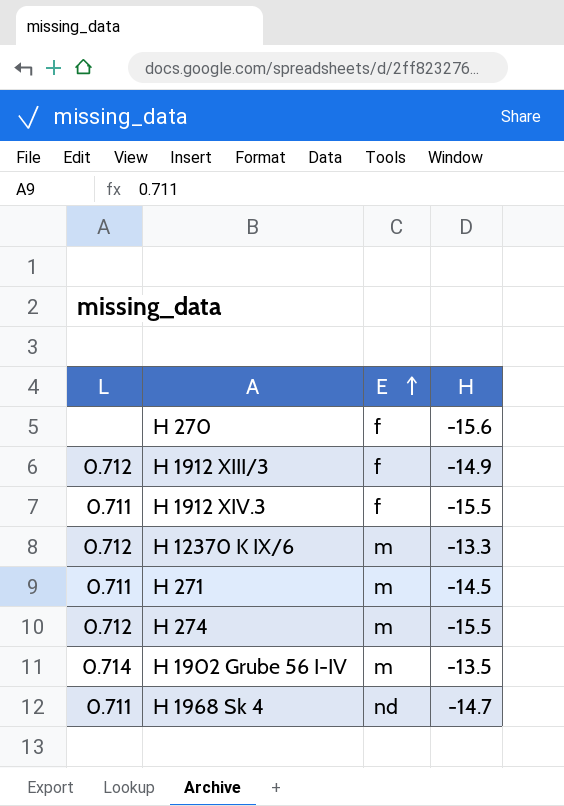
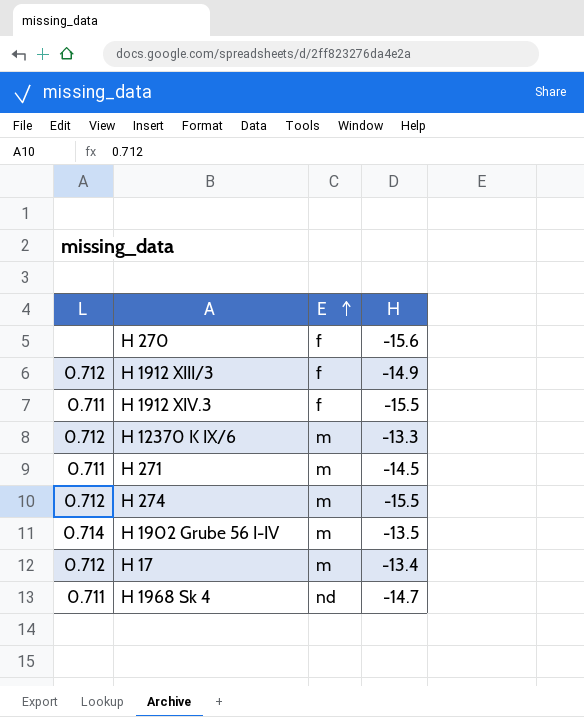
row H 17: none -> 0.712 | m | -13.4

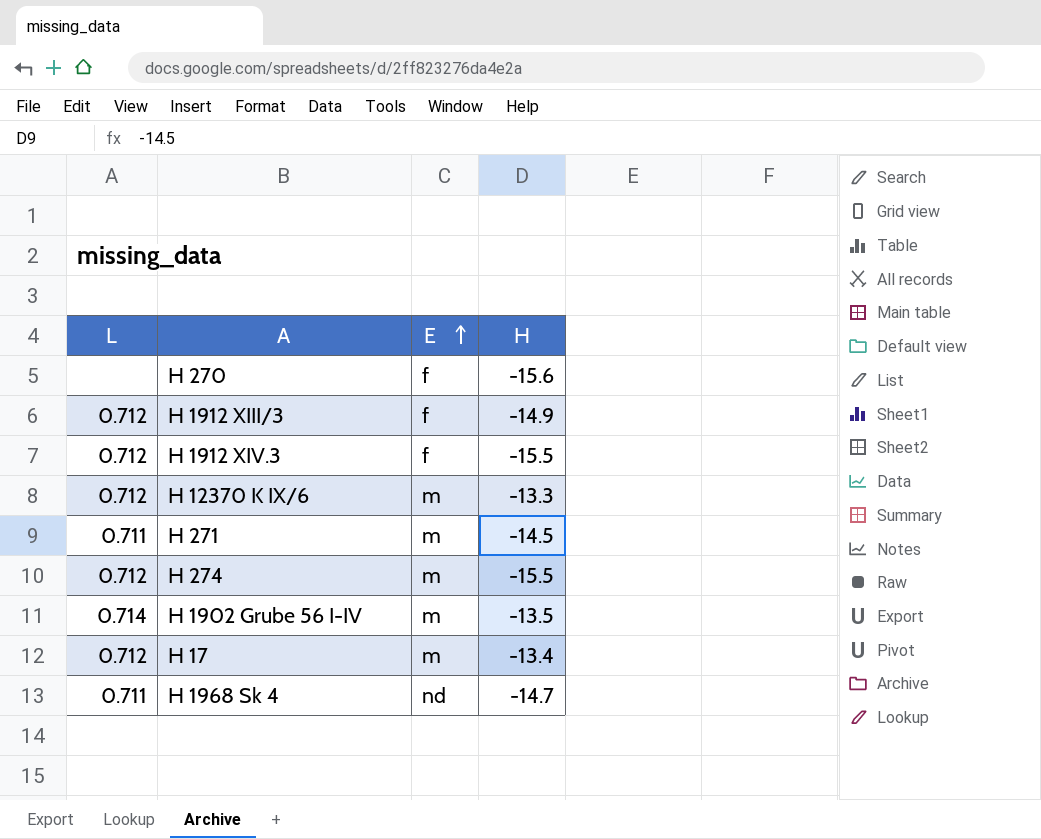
H 1912 XIV.3 | L: 0.711 -> 0.712

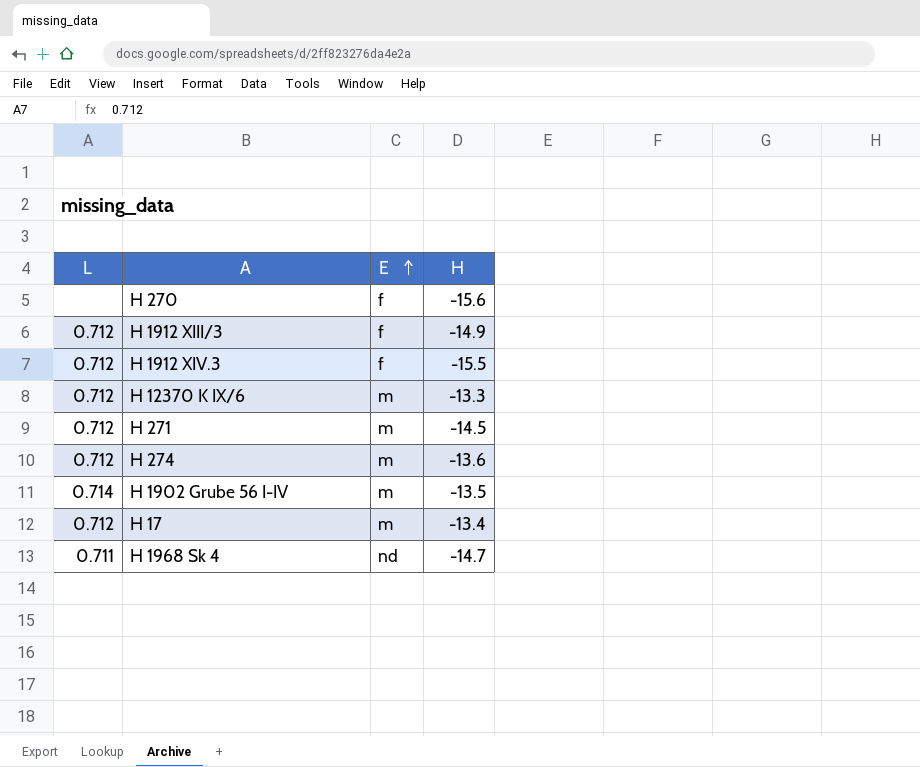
H 271 | L: 0.711 -> 0.712
H 274 | H: -15.5 -> -13.6

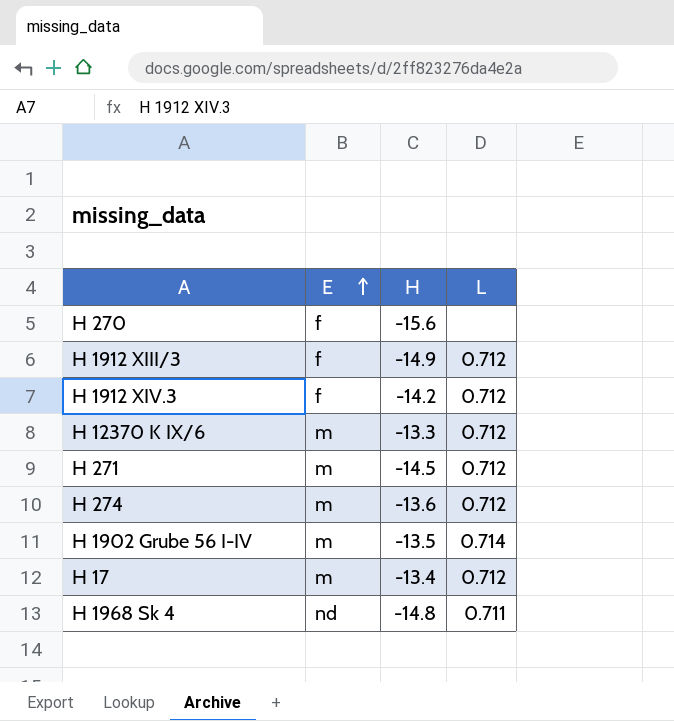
column L | position: 1 -> 4
H 1912 XIV.3 | H: -15.5 -> -14.2
H 1968 Sk 4 | H: -14.7 -> -14.8

